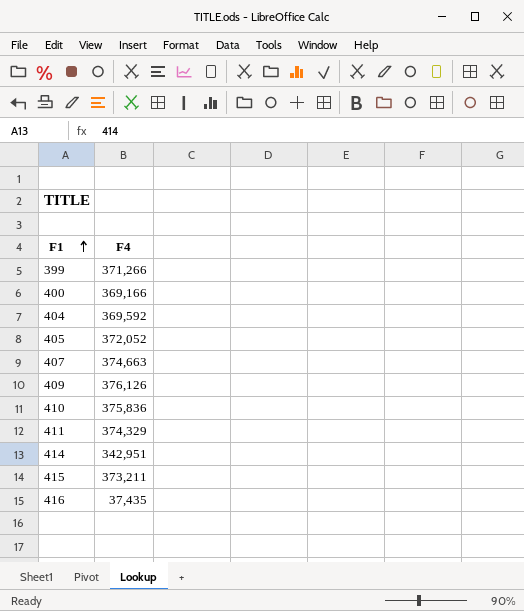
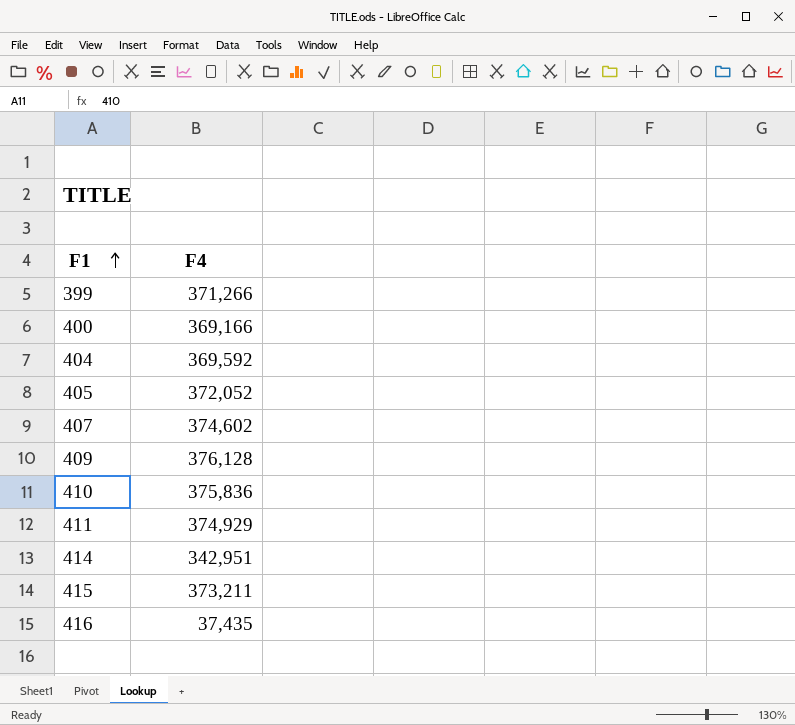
407 | F4: 374,663 -> 374,602
409 | F4: 376,126 -> 376,128
411 | F4: 374,329 -> 374,929

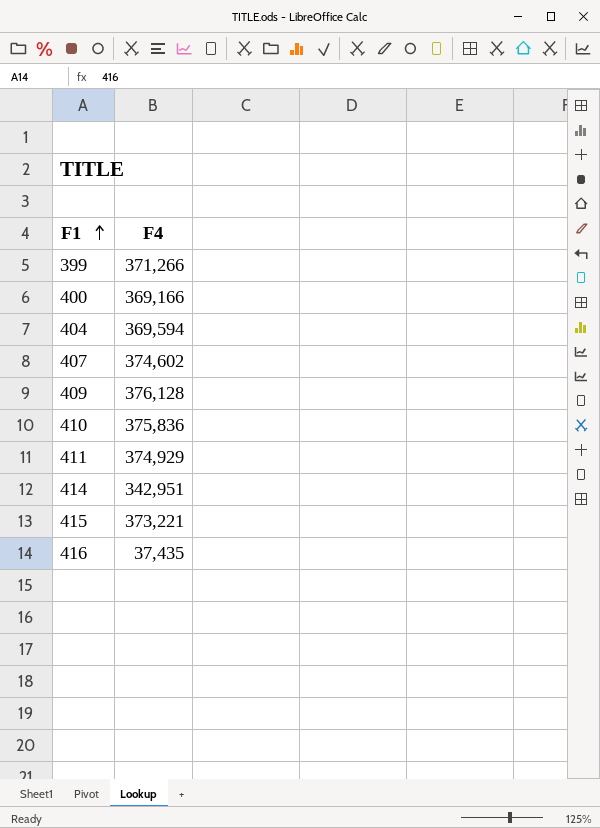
row 405: 372,052 -> none
404 | F4: 369,592 -> 369,594
415 | F4: 373,211 -> 373,221

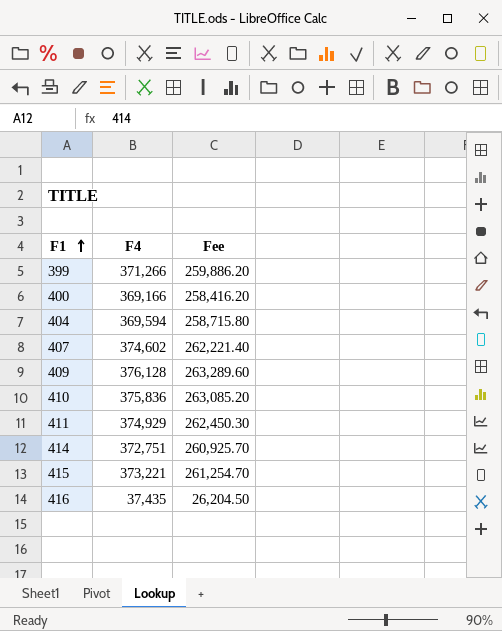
column Fee | formula: none -> [F4] * 0.7
414 | F4: 342,951 -> 372,751

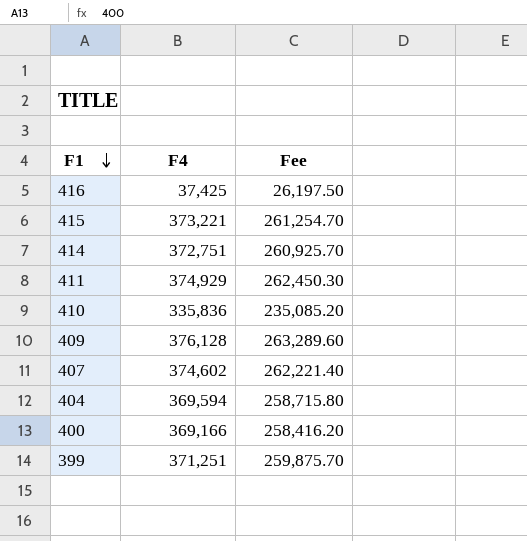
row order: F1 ascending -> F1 descending
416 | F4: 37,435 -> 37,425
416 | Fee: 26,204.50 -> 26,197.50
410 | F4: 375,836 -> 335,836
410 | Fee: 263,085.20 -> 235,085.20
399 | F4: 371,266 -> 371,251
399 | Fee: 259,886.20 -> 259,875.70

